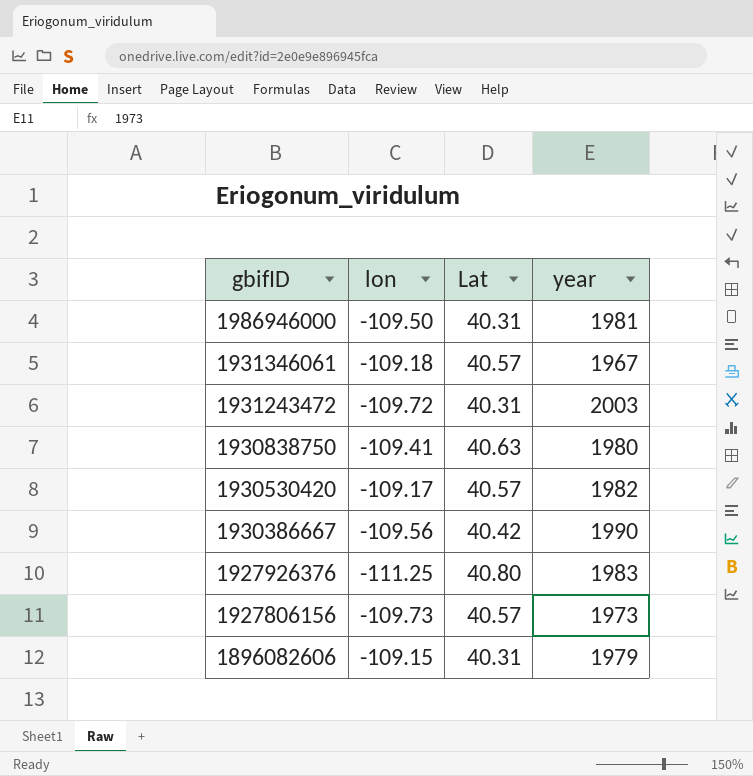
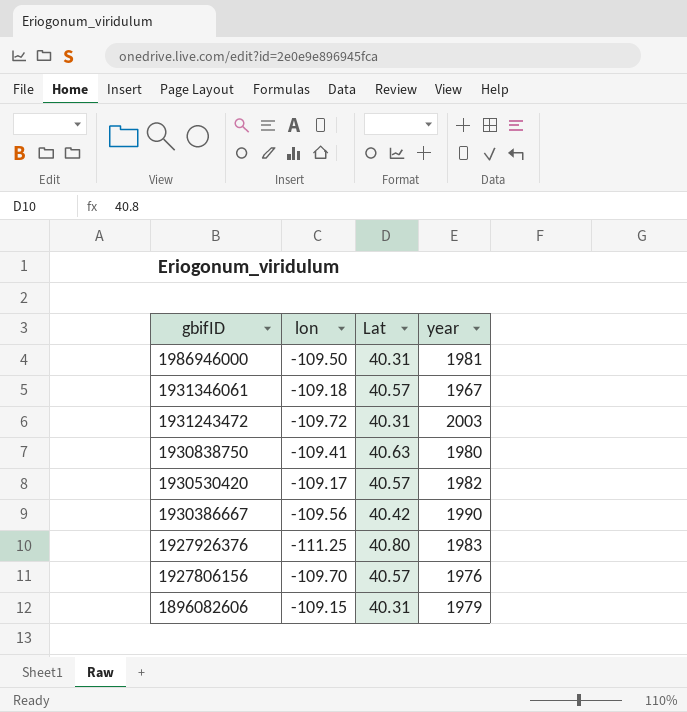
1927806156 | lon: -109.73 -> -109.70
1927806156 | year: 1973 -> 1976

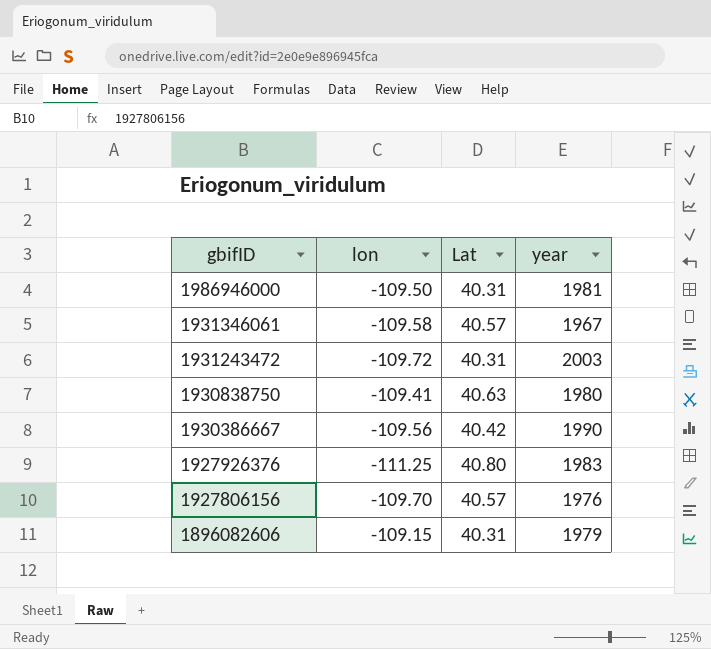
row 1930530420: -109.17 | 40.57 | 1982 -> none
1931346061 | lon: -109.18 -> -109.58

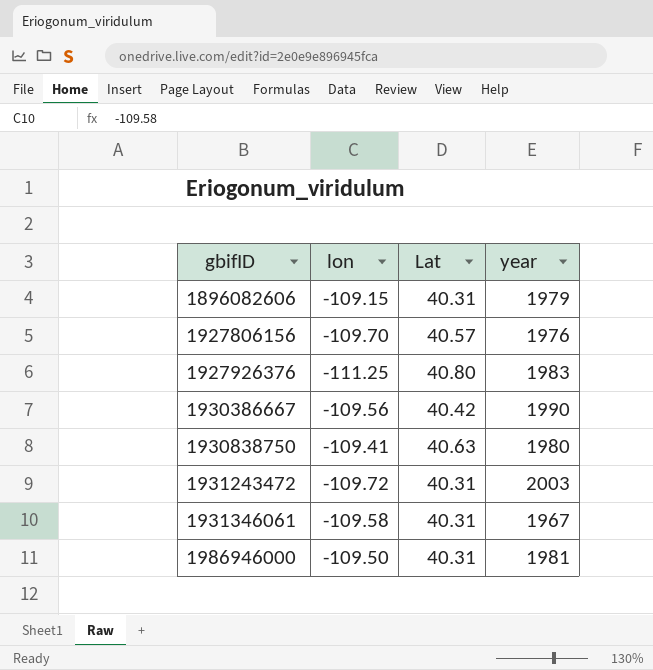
row order: gbifID descending -> gbifID ascending
1931346061 | Lat: 40.57 -> 40.31

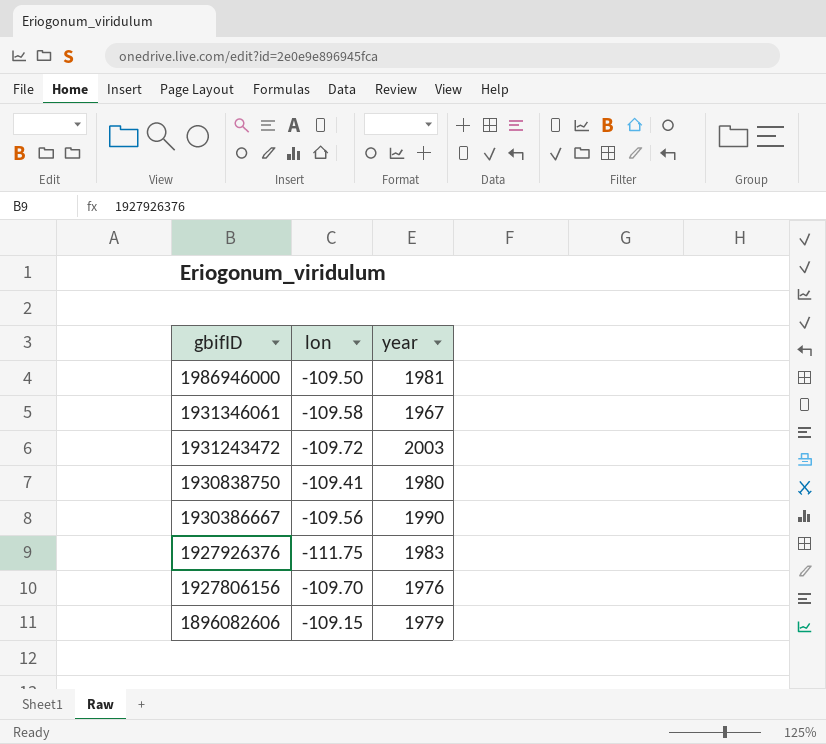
row order: gbifID ascending -> gbifID descending
column Lat | position: 3 -> none
1927926376 | lon: -111.25 -> -111.75

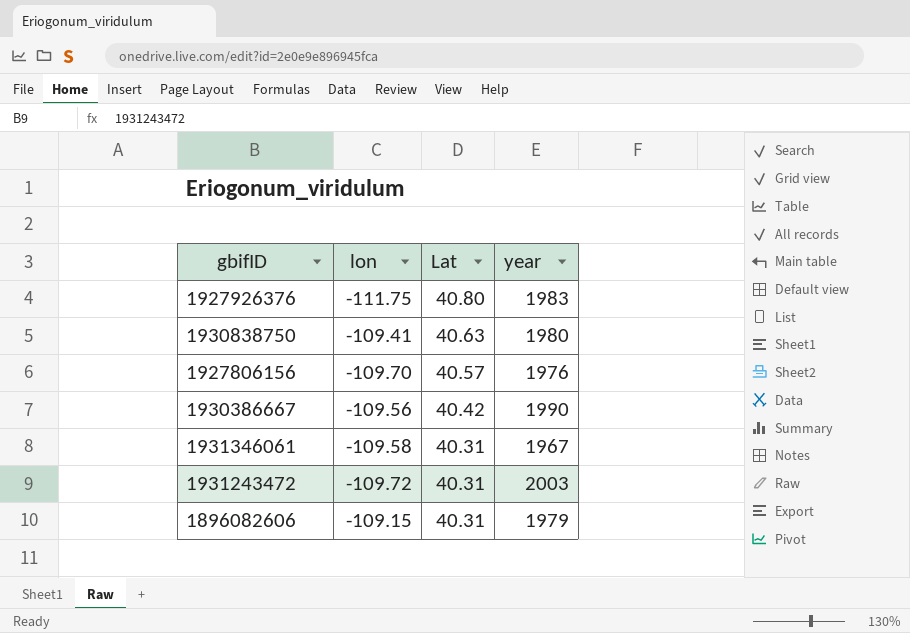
row order: gbifID descending -> Lat descending
column Lat | position: none -> 3
row 1986946000: -109.50 | 1981 -> none

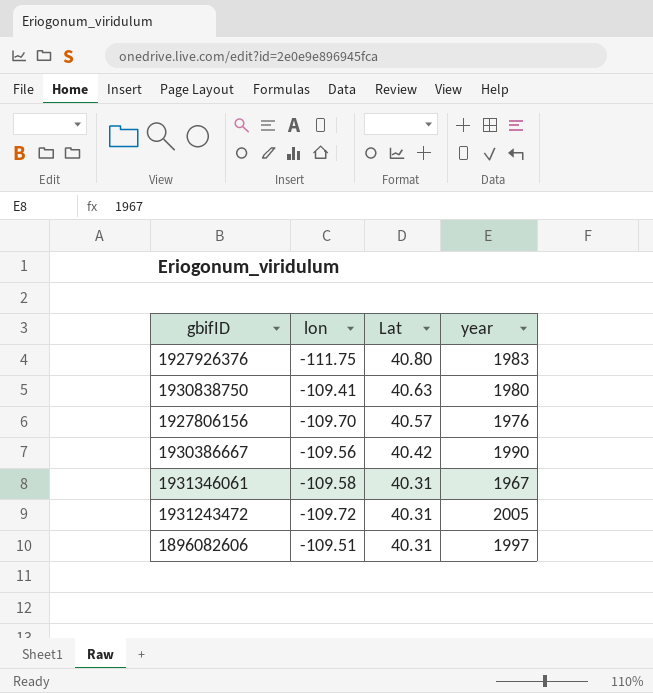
1931243472 | year: 2003 -> 2005
1896082606 | lon: -109.15 -> -109.51
1896082606 | year: 1979 -> 1997

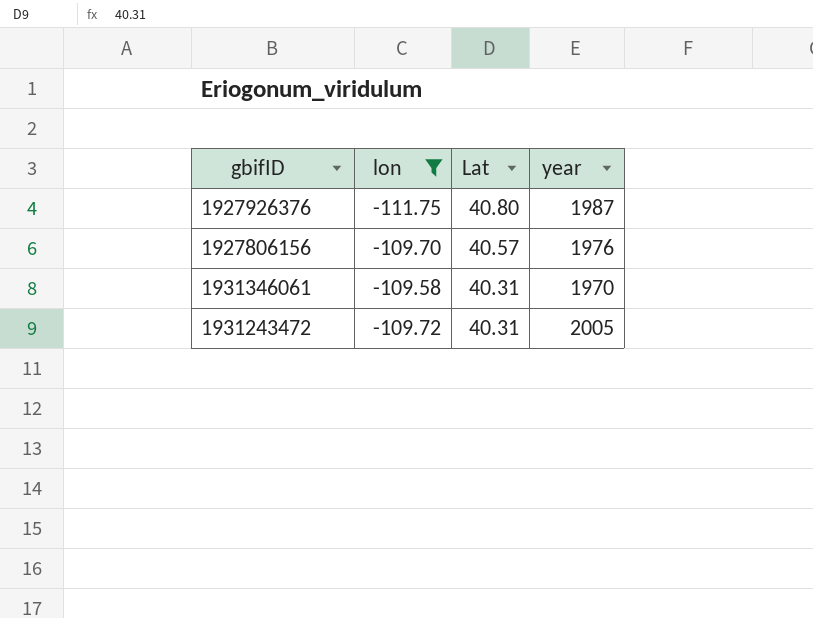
filter: none -> lon <= -109.58
1927926376 | year: 1983 -> 1987
1931346061 | year: 1967 -> 1970

